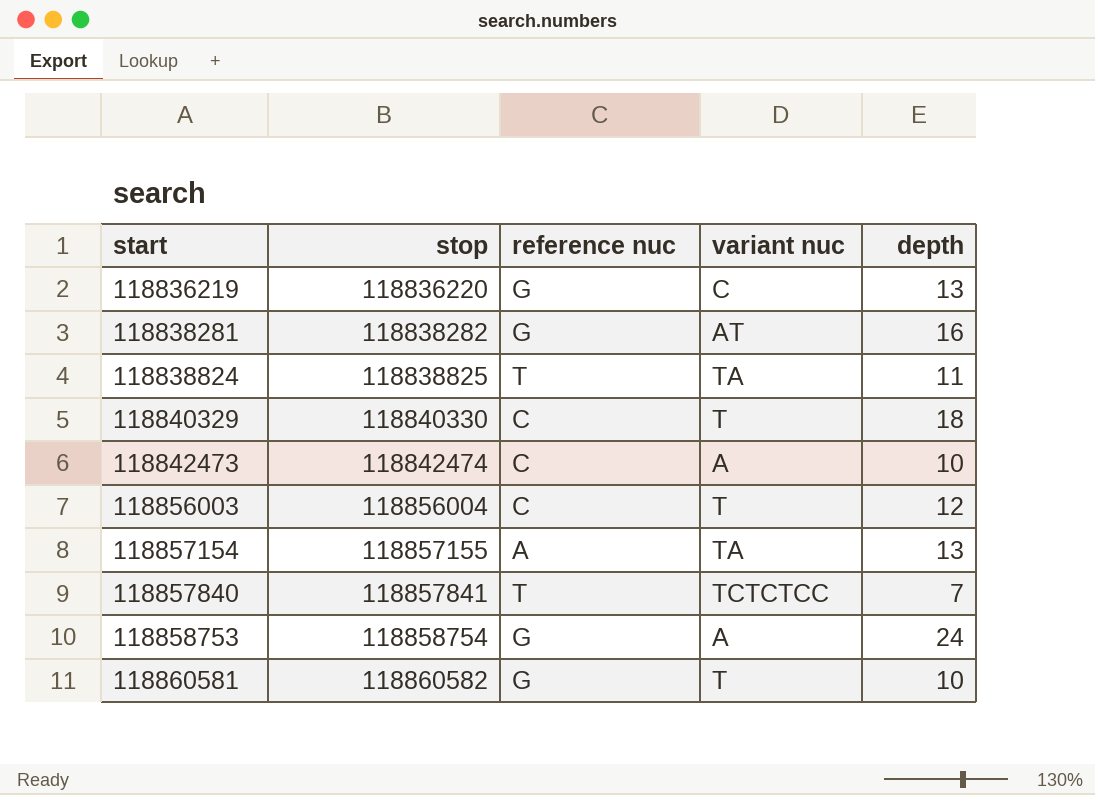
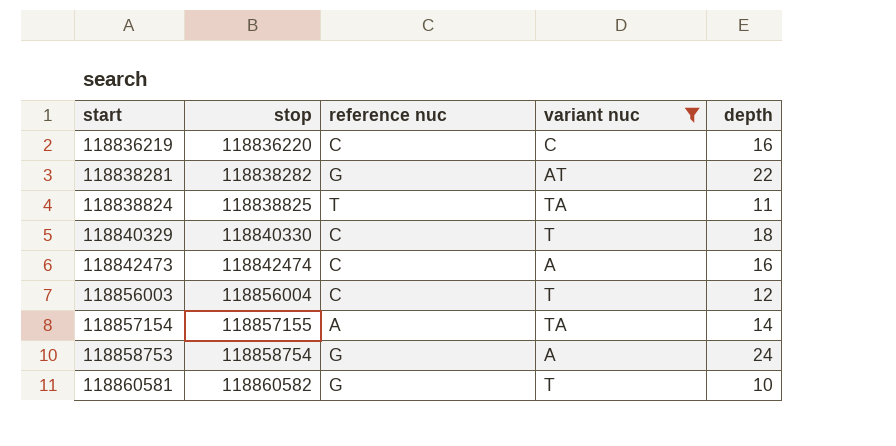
filter: none -> variant nuc != TCTCTCC
118836219 | reference nuc: G -> C
118836219 | depth: 13 -> 16
118838281 | depth: 16 -> 22
118842473 | depth: 10 -> 16
118857154 | depth: 13 -> 14

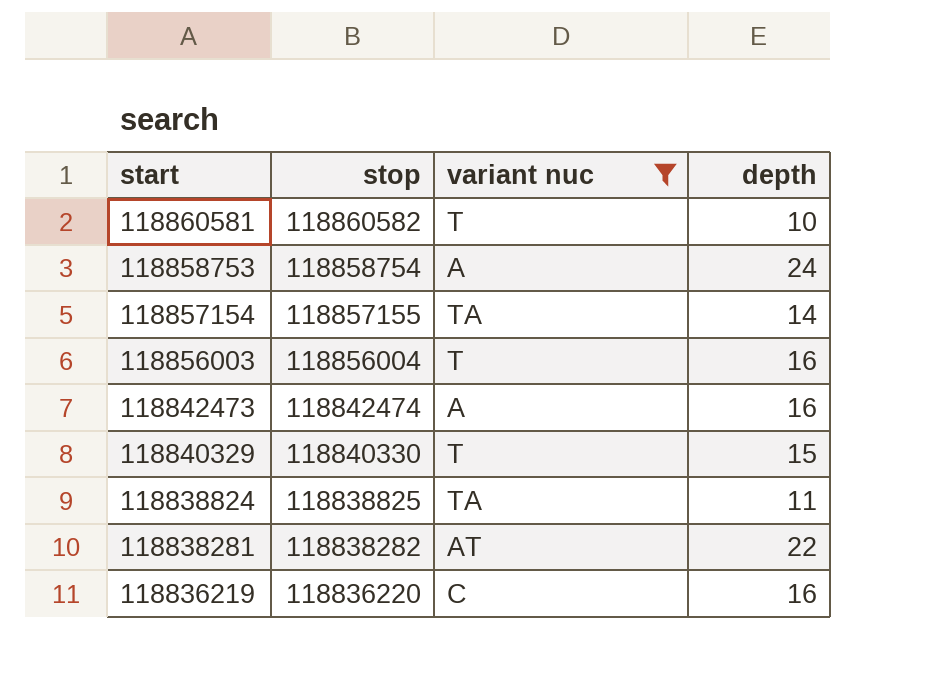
row order: start ascending -> start descending
column reference nuc | position: 3 -> none
118856003 | depth: 12 -> 16
118840329 | depth: 18 -> 15

